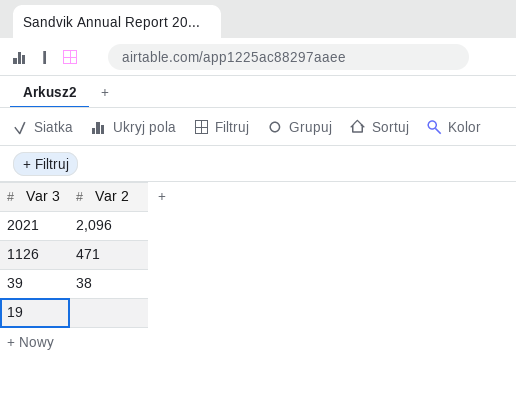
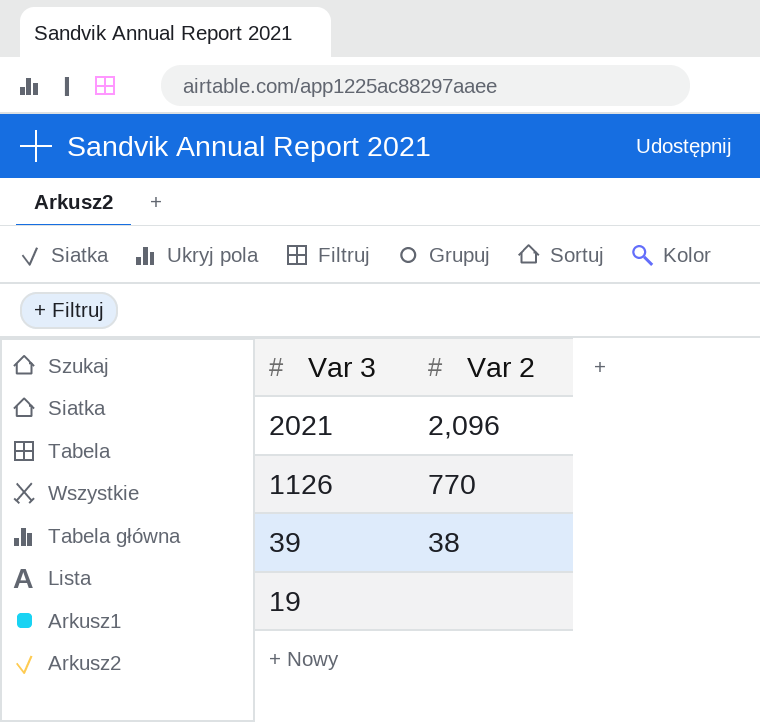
1126 | Var 2: 471 -> 770

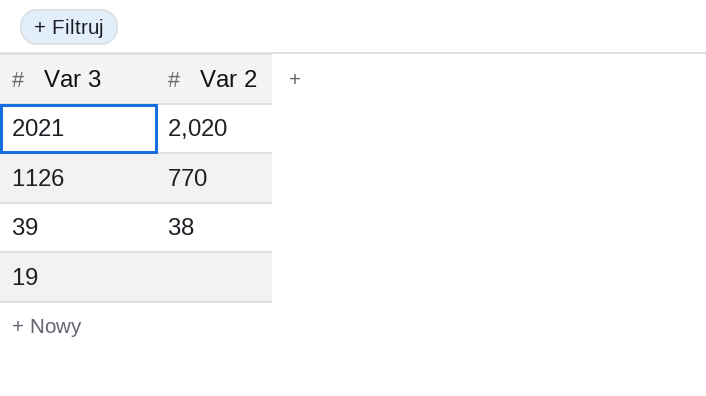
2021 | Var 2: 2,096 -> 2,020

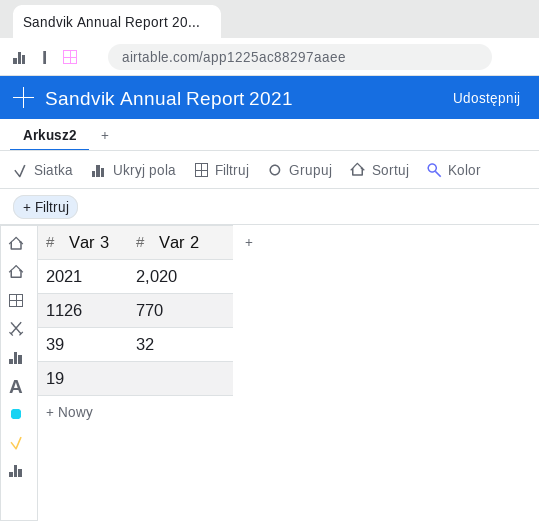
39 | Var 2: 38 -> 32

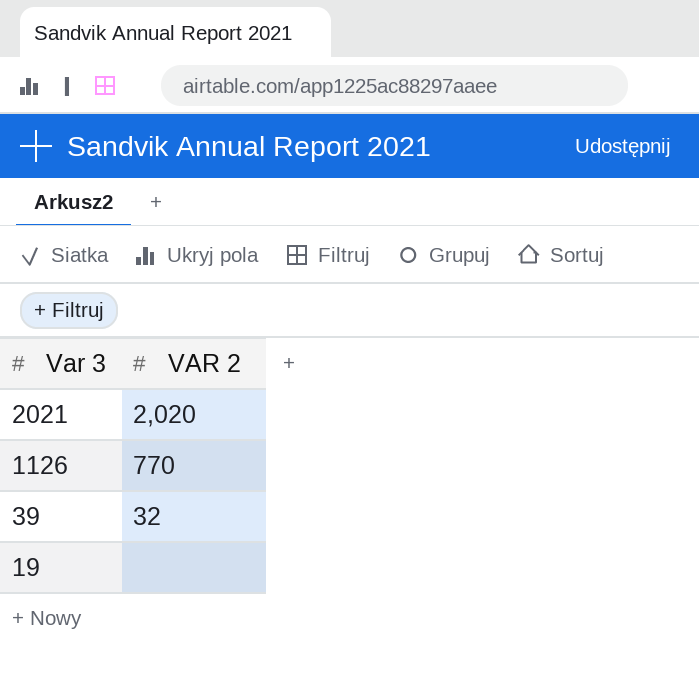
column name: Var 2 -> VAR 2

